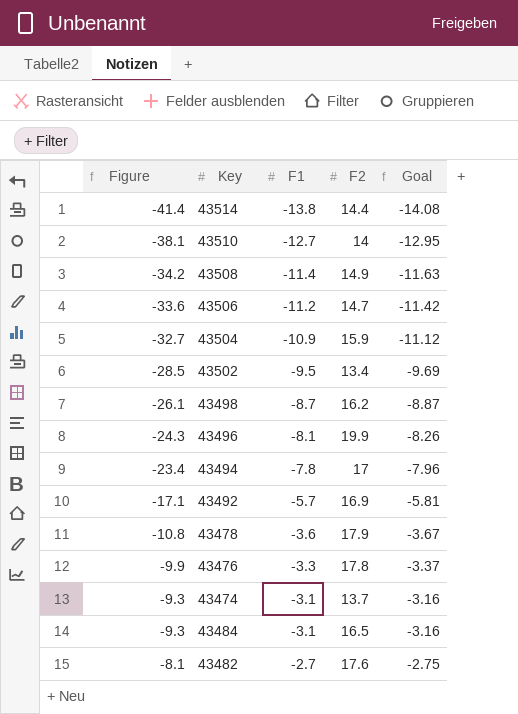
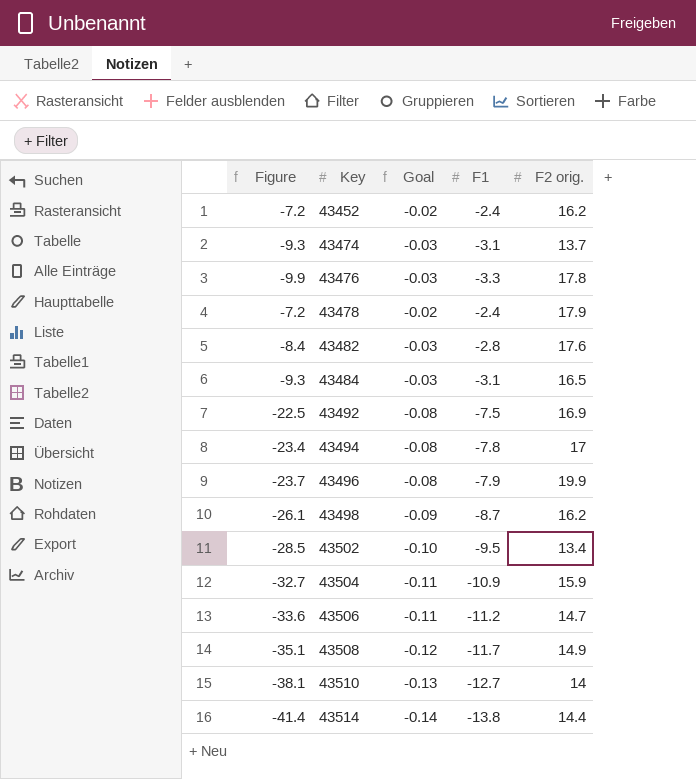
row order: Figure ascending -> Key ascending
column Goal | formula: [F1] * 1.02 -> [F1] * 0.01
column Goal | position: 5 -> 3
column name: F2 -> F2 orig.
row 43452: none -> -7.2 | -0.02 | -2.4 | 16.2
43478 | Figure: -10.8 -> -7.2
43478 | F1: -3.6 -> -2.4
43482 | Figure: -8.1 -> -8.4
43482 | F1: -2.7 -> -2.8
43492 | Figure: -17.1 -> -22.5
43492 | F1: -5.7 -> -7.5
43496 | Figure: -24.3 -> -23.7
43496 | F1: -8.1 -> -7.9
43508 | Figure: -34.2 -> -35.1
43508 | F1: -11.4 -> -11.7

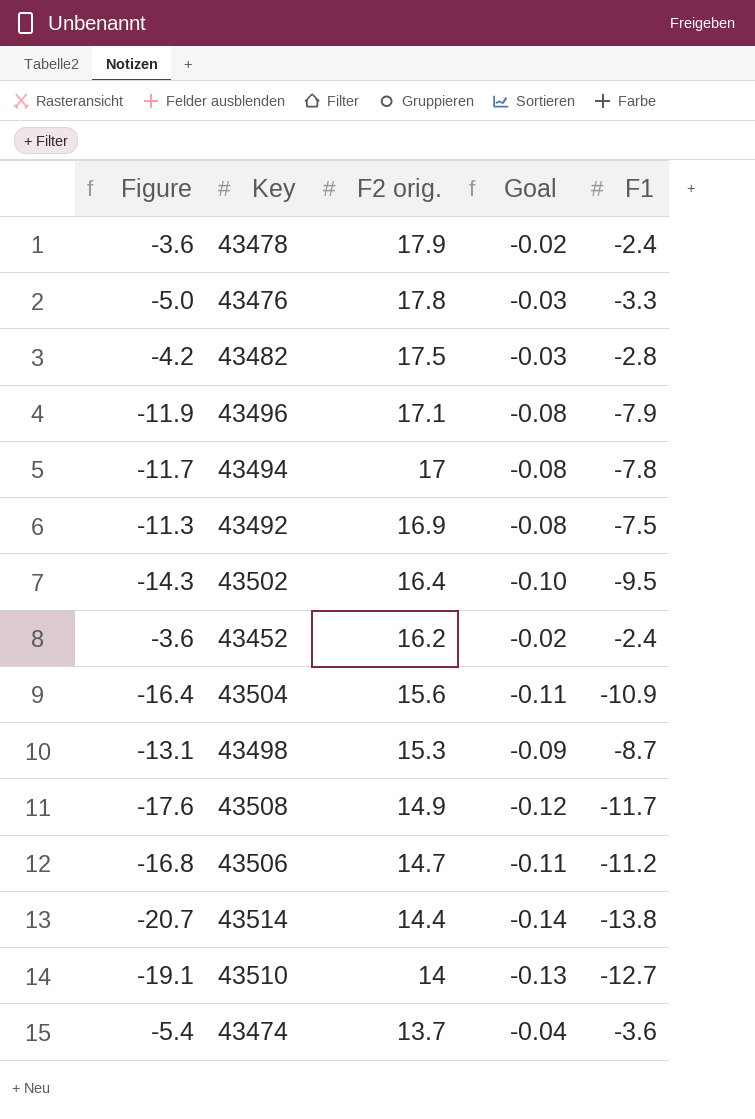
row order: Key ascending -> F2 orig. descending
column Figure | formula: [F1] * 3 -> [F1] * 1.5
column F2 orig. | position: 5 -> 3
row 43484: -9.3 | -0.03 | -3.1 | 16.5 -> none
43482 | F2 orig.: 17.6 -> 17.5
43496 | F2 orig.: 19.9 -> 17.1
43502 | F2 orig.: 13.4 -> 16.4
43504 | F2 orig.: 15.9 -> 15.6
43498 | F2 orig.: 16.2 -> 15.3
43474 | Goal: -0.03 -> -0.04
43474 | F1: -3.1 -> -3.6

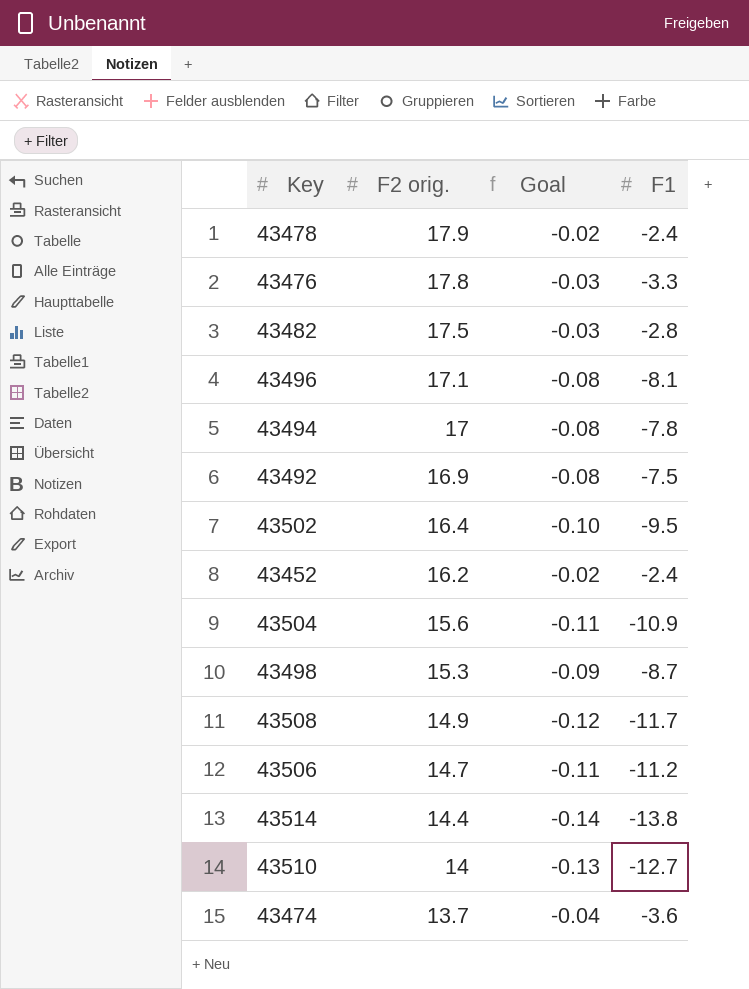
column Figure | formula: [F1] * 1.5 -> none
43496 | F1: -7.9 -> -8.1

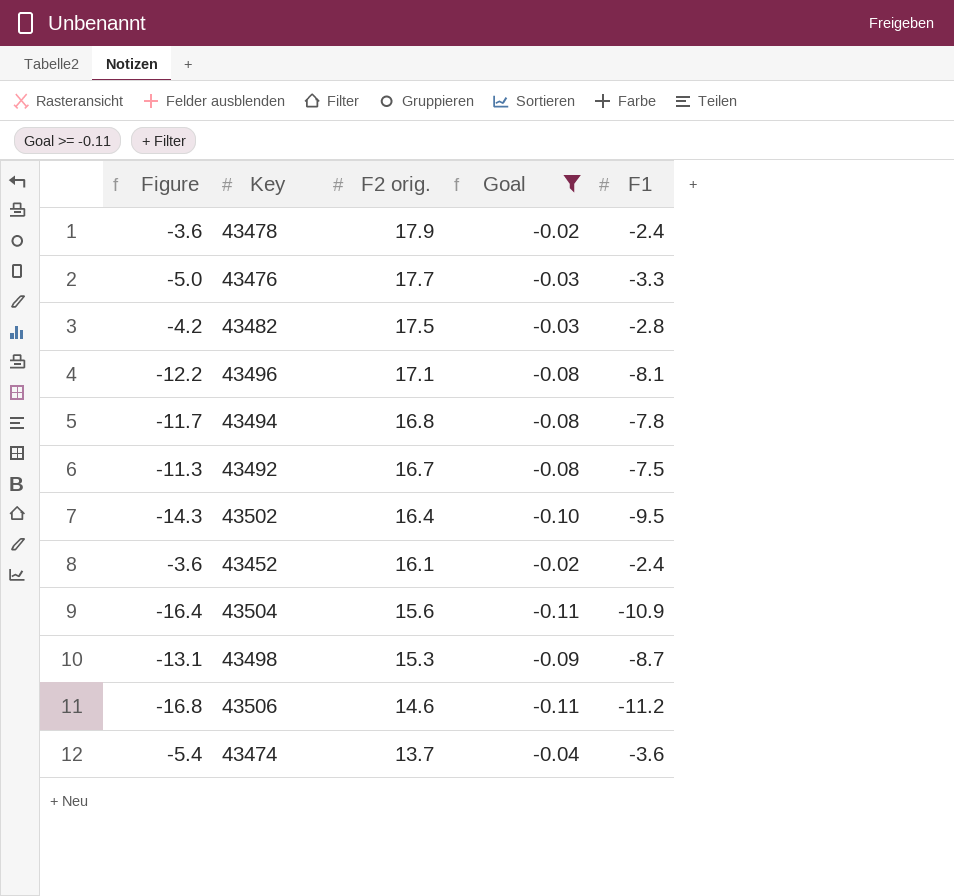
filter: none -> Goal >= -0.11
column Figure | formula: none -> [F1] * 1.5
43476 | F2 orig.: 17.8 -> 17.7
43494 | F2 orig.: 17 -> 16.8
43492 | F2 orig.: 16.9 -> 16.7
43452 | F2 orig.: 16.2 -> 16.1
43506 | F2 orig.: 14.7 -> 14.6

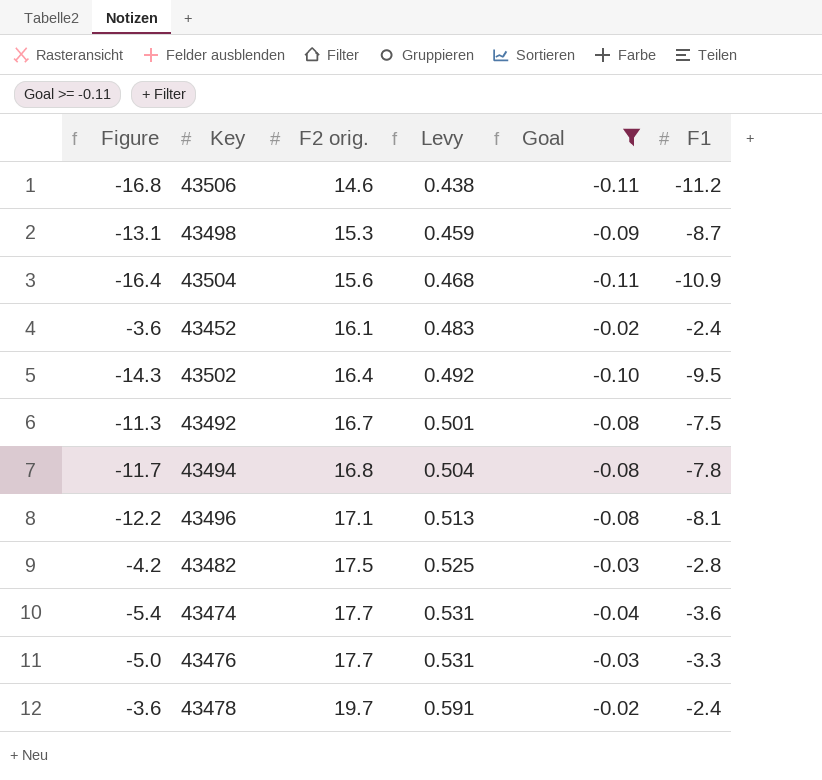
row order: F2 orig. descending -> F2 orig. ascending
column Levy | formula: none -> [F2 orig.] * 0.03
43474 | F2 orig.: 13.7 -> 17.7
43478 | F2 orig.: 17.9 -> 19.7

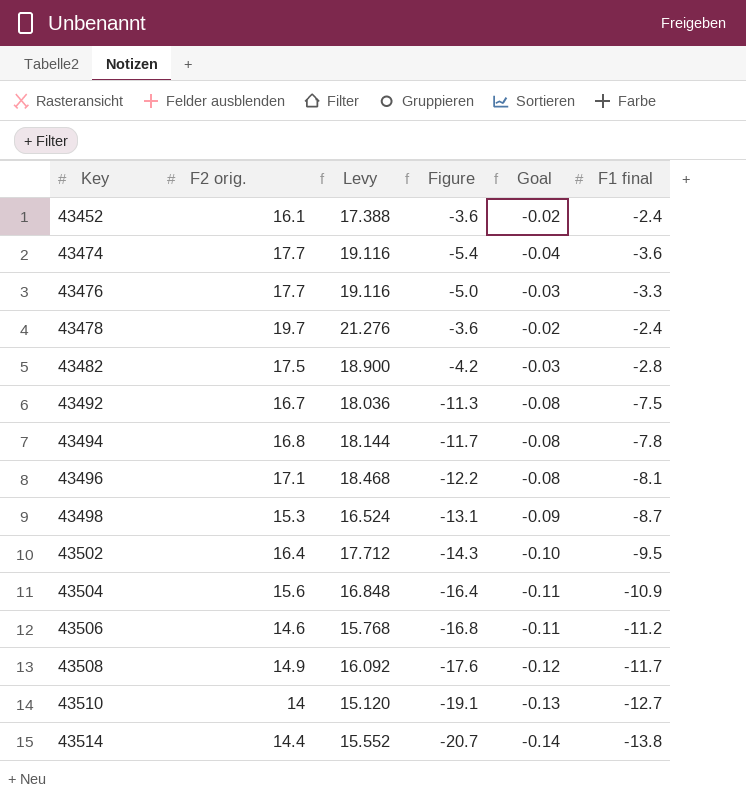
filter: Goal >= -0.11 -> none
row order: F2 orig. ascending -> Key ascending
column Levy | formula: [F2 orig.] * 0.03 -> [F2 orig.] * 1.08
column Figure | position: 1 -> 4
column name: F1 -> F1 final

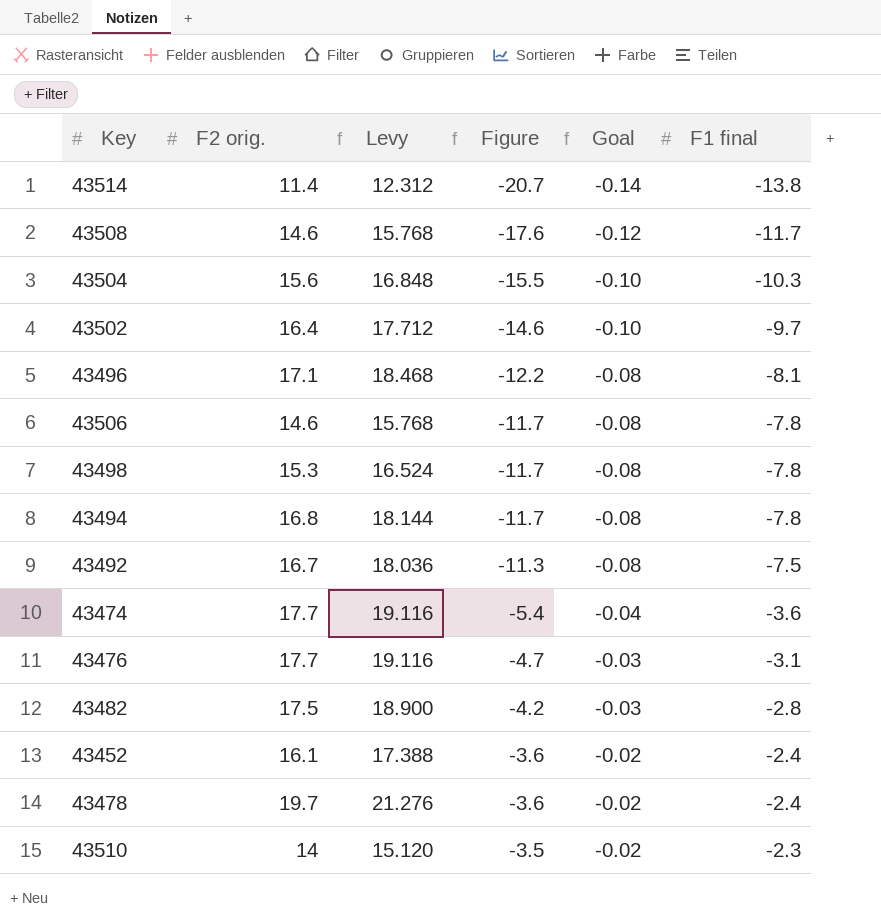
row order: Key ascending -> Figure ascending
43514 | F2 orig.: 14.4 -> 11.4
43514 | Levy: 15.552 -> 12.312
43508 | F2 orig.: 14.9 -> 14.6
43508 | Levy: 16.092 -> 15.768
43504 | Figure: -16.4 -> -15.5
43504 | Goal: -0.11 -> -0.10
43504 | F1 final: -10.9 -> -10.3
43502 | Figure: -14.3 -> -14.6
43502 | F1 final: -9.5 -> -9.7
43506 | Figure: -16.8 -> -11.7
43506 | Goal: -0.11 -> -0.08
43506 | F1 final: -11.2 -> -7.8
43498 | Figure: -13.1 -> -11.7
43498 | Goal: -0.09 -> -0.08
43498 | F1 final: -8.7 -> -7.8
43476 | Figure: -5.0 -> -4.7
43476 | F1 final: -3.3 -> -3.1
43510 | Figure: -19.1 -> -3.5
43510 | Goal: -0.13 -> -0.02
43510 | F1 final: -12.7 -> -2.3

